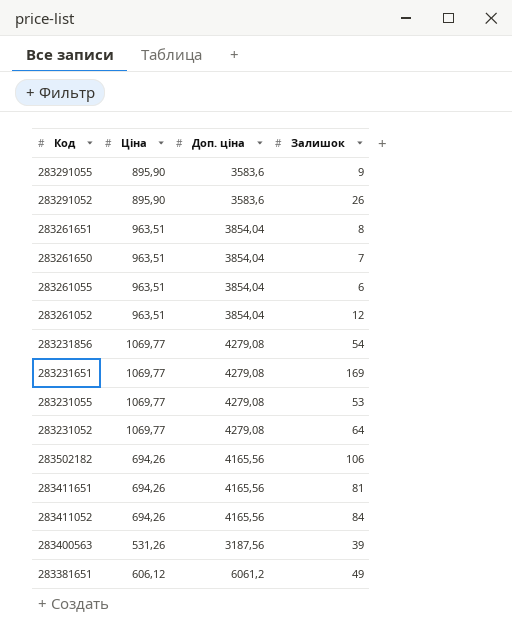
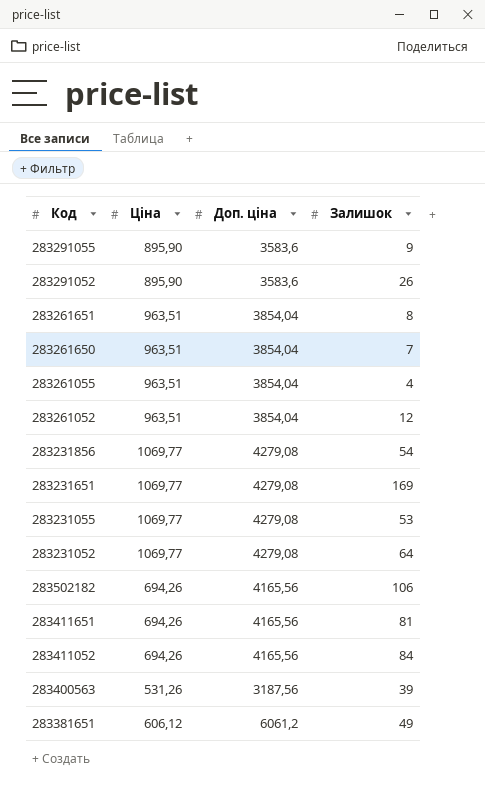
283261055 | Залишок: 6 -> 4

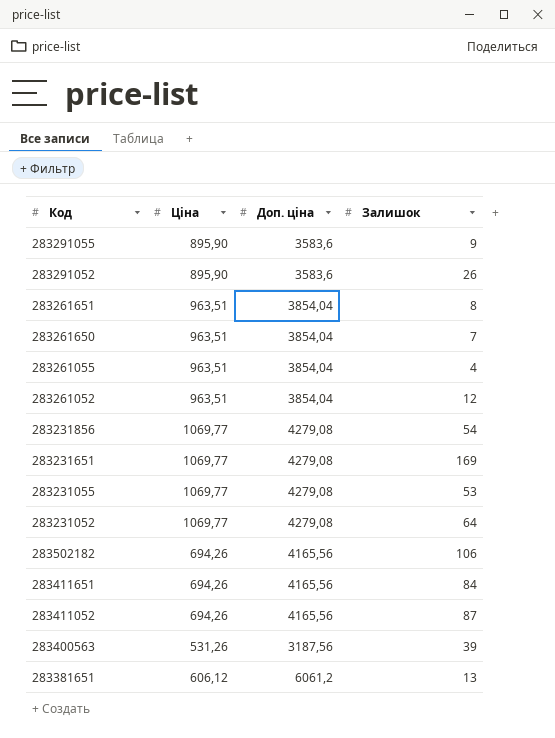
283411651 | Залишок: 81 -> 84
283411052 | Залишок: 84 -> 87
283381651 | Залишок: 49 -> 13

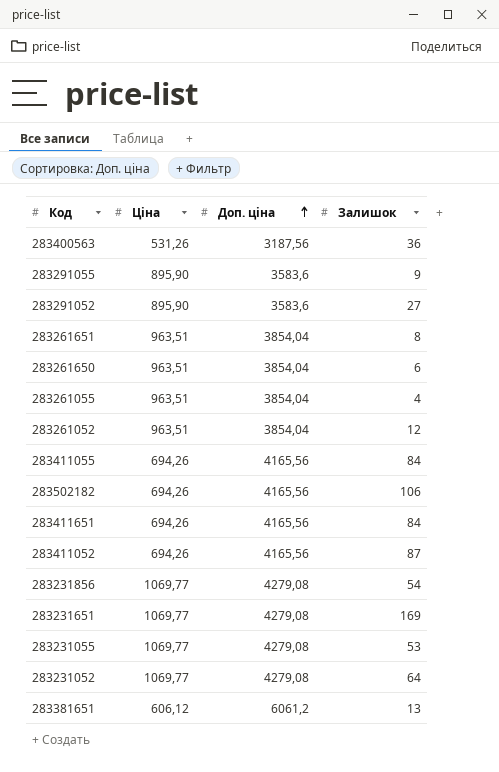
row order: none -> Доп. ціна ascending
283400563 | Залишок: 39 -> 36
283291052 | Залишок: 26 -> 27
283261650 | Залишок: 7 -> 6
row 283411055: none -> 694,26 | 4165,56 | 84

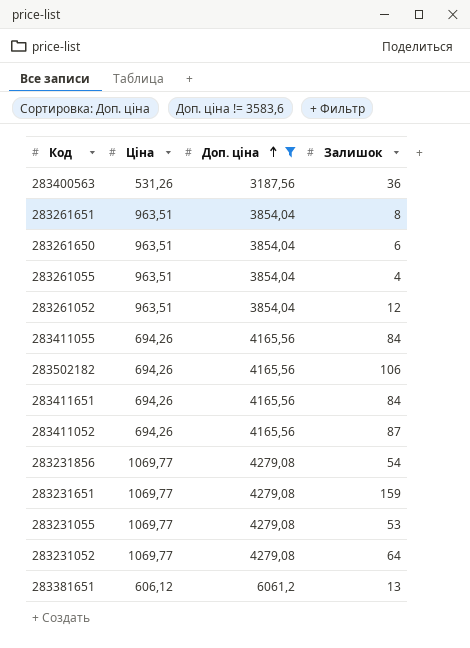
filter: none -> Доп. ціна != 3583,6
283231651 | Залишок: 169 -> 159

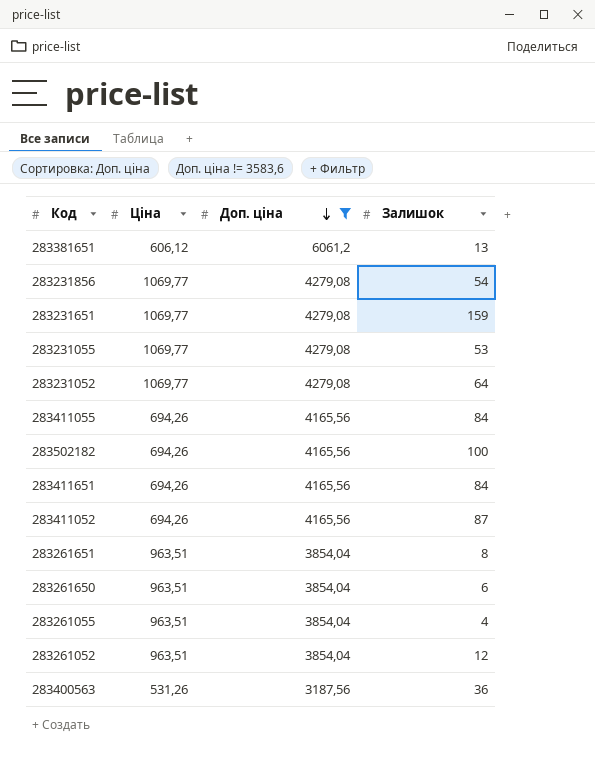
row order: Доп. ціна ascending -> Доп. ціна descending
283502182 | Залишок: 106 -> 100

